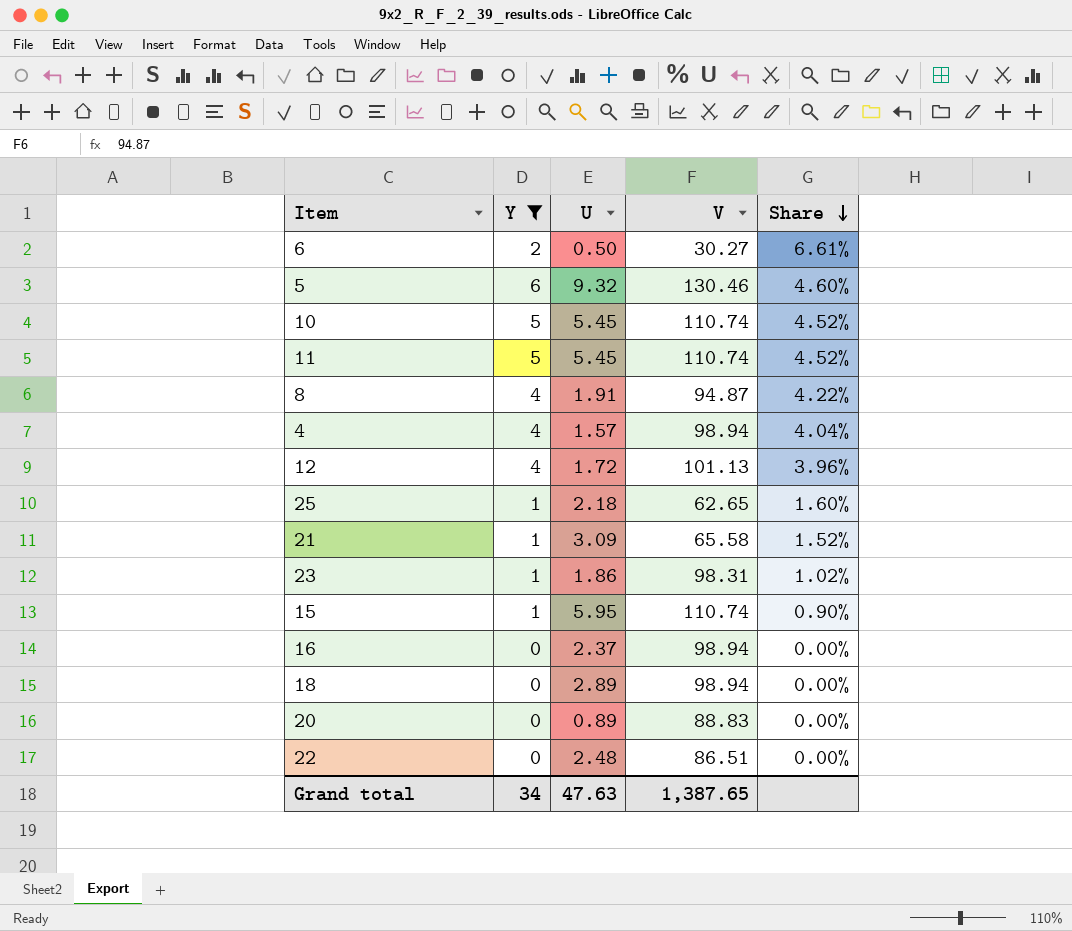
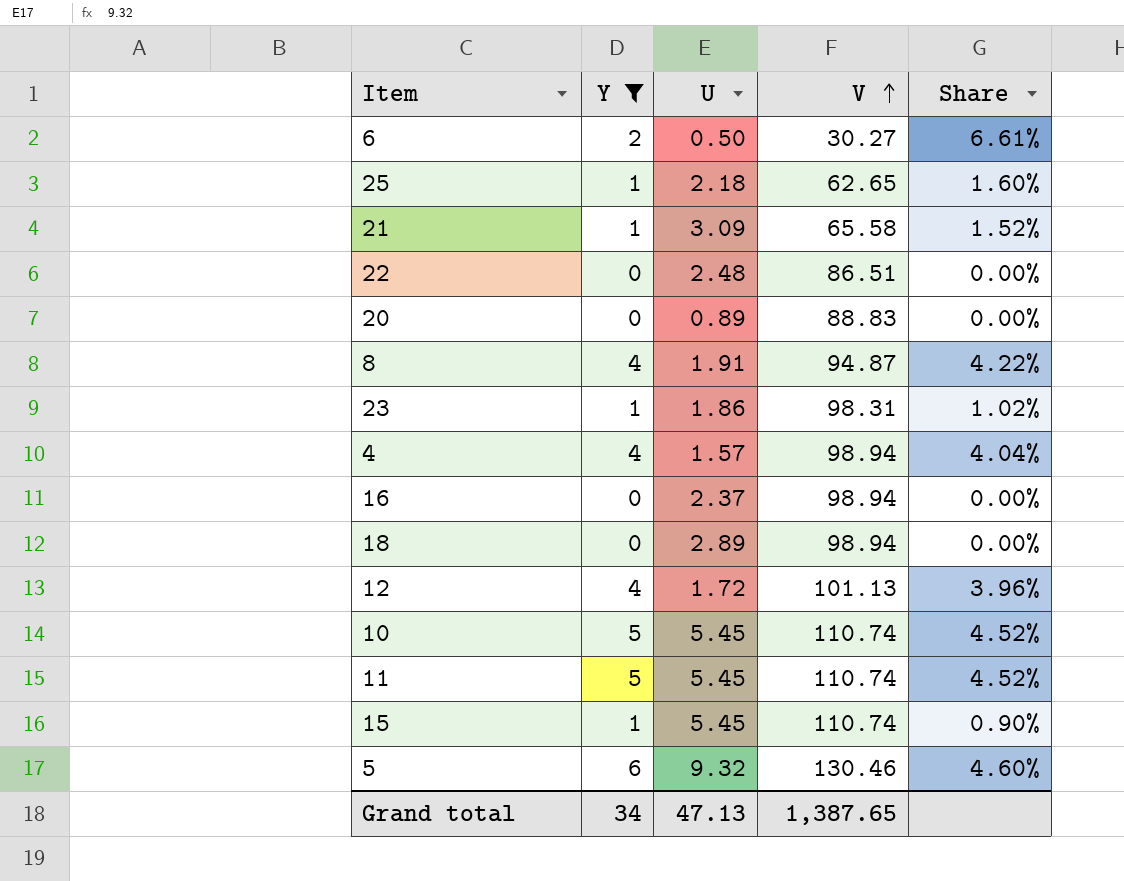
row order: Share descending -> V ascending
15 | U: 5.95 -> 5.45
Grand total | U: 47.63 -> 47.13

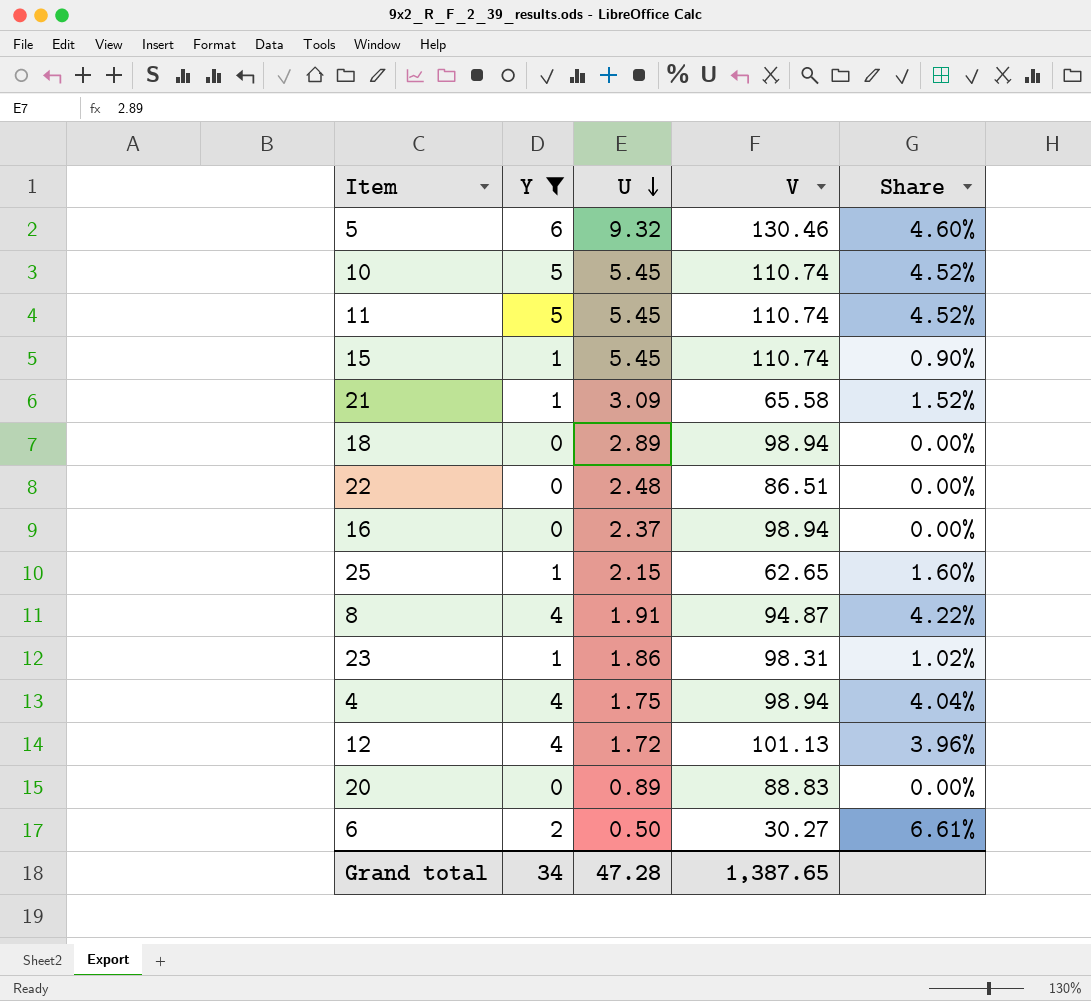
row order: V ascending -> U descending
25 | U: 2.18 -> 2.15
4 | U: 1.57 -> 1.75
Grand total | U: 47.13 -> 47.28

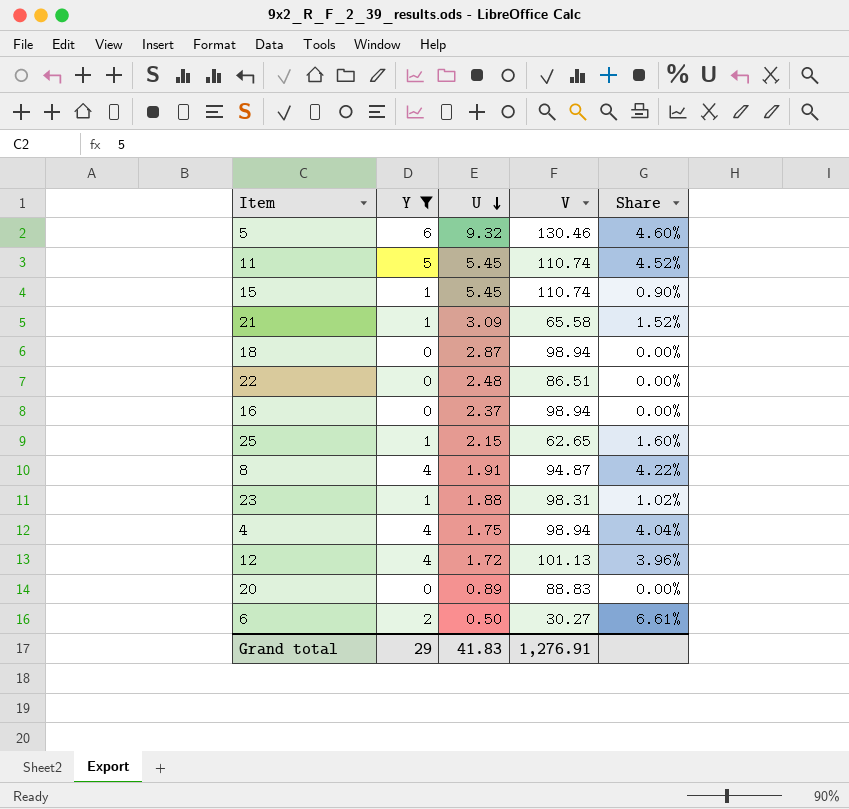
row 10: 5 | 5.45 | 110.74 | 4.52% -> none
18 | U: 2.89 -> 2.87
23 | U: 1.86 -> 1.88
Grand total | Y: 34 -> 29
Grand total | U: 47.28 -> 41.83
Grand total | V: 1,387.65 -> 1,276.91

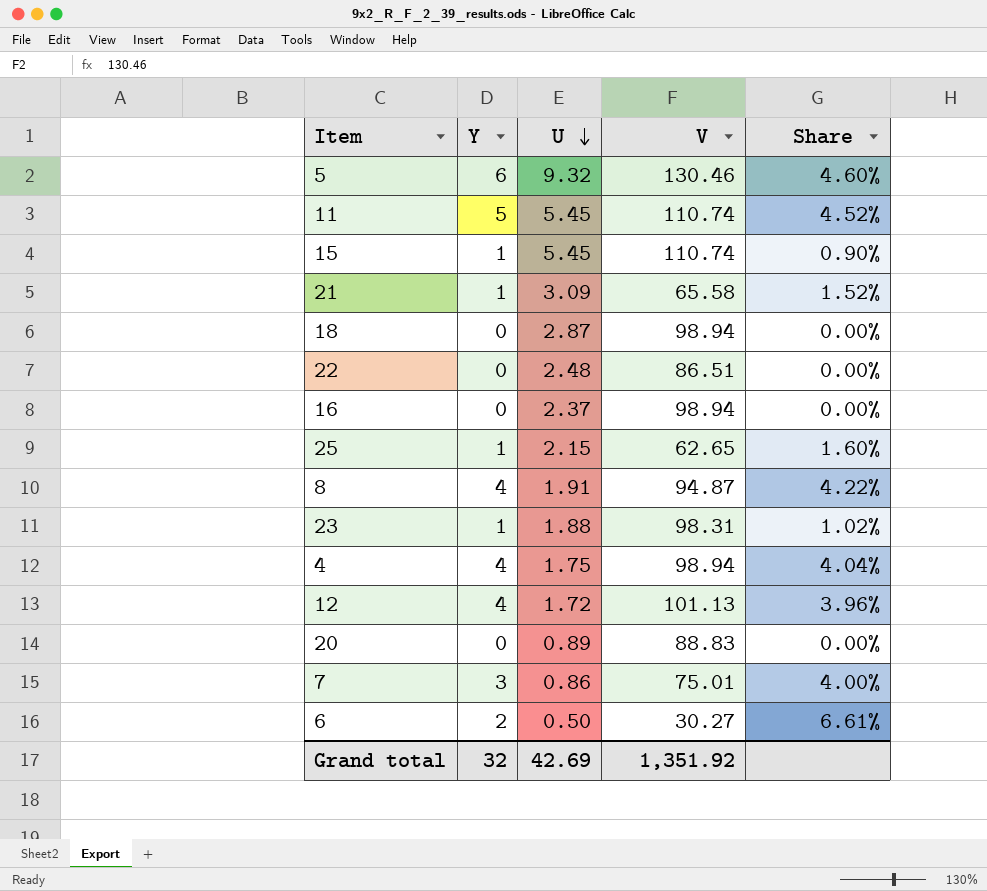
filter: Y != 3 -> none
Grand total | Y: 29 -> 32
Grand total | U: 41.83 -> 42.69
Grand total | V: 1,276.91 -> 1,351.92

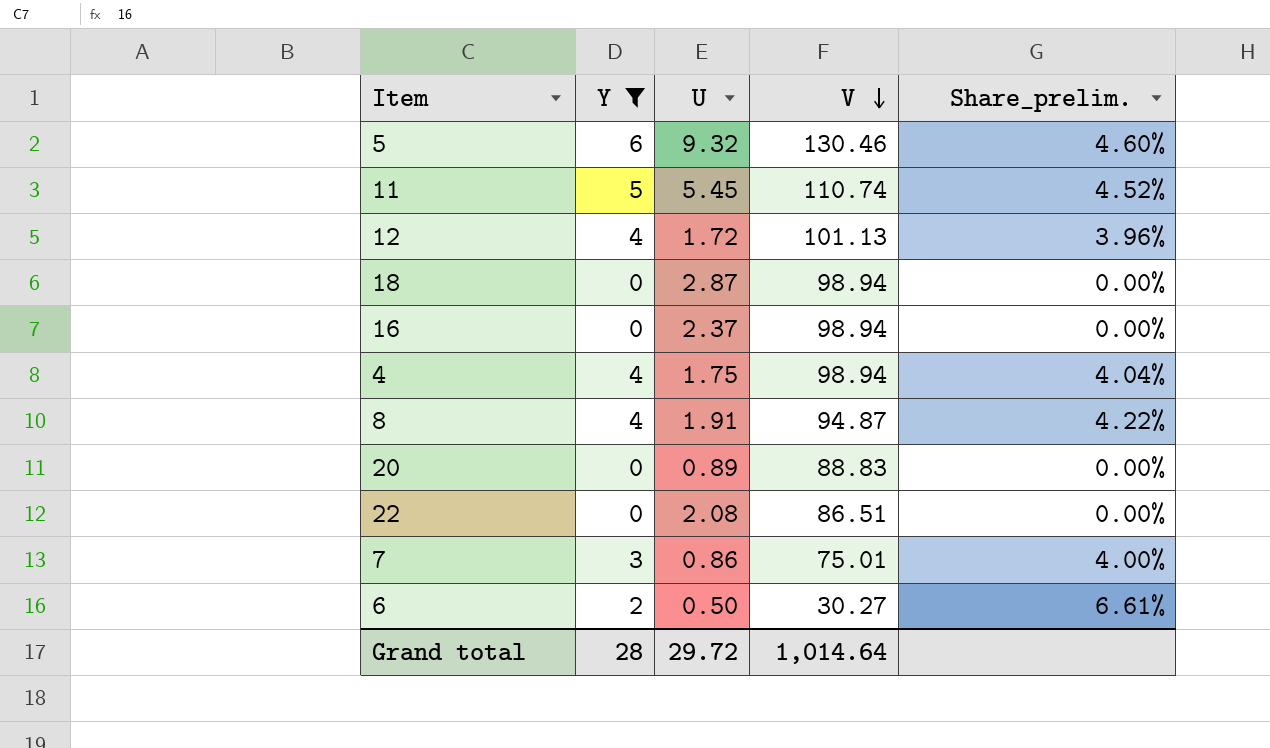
filter: none -> Y != 1
row order: U descending -> V descending
column name: Share -> Share_prelim.
22 | U: 2.48 -> 2.08
Grand total | Y: 32 -> 28
Grand total | U: 42.69 -> 29.72
Grand total | V: 1,351.92 -> 1,014.64

